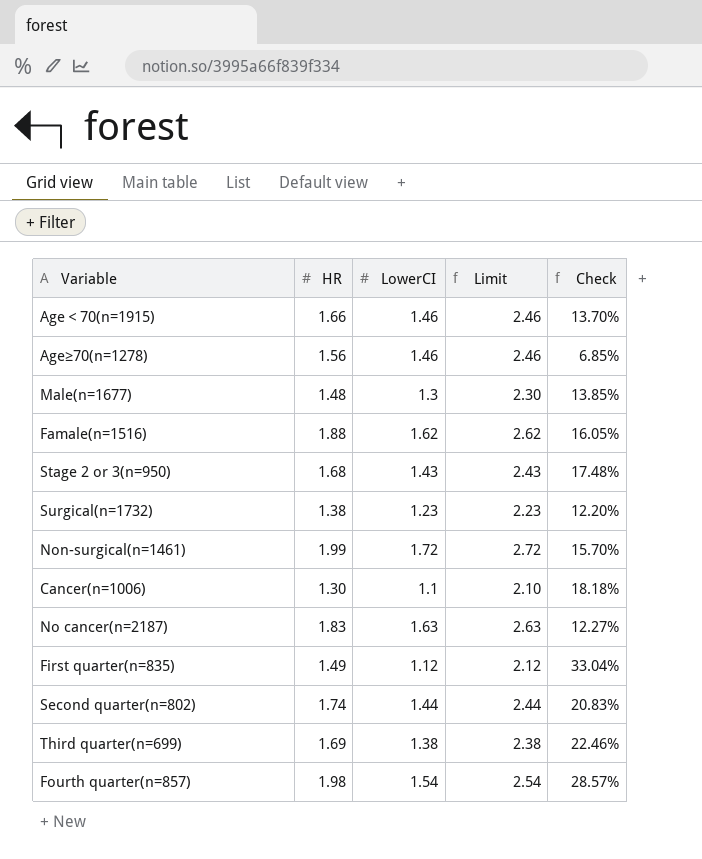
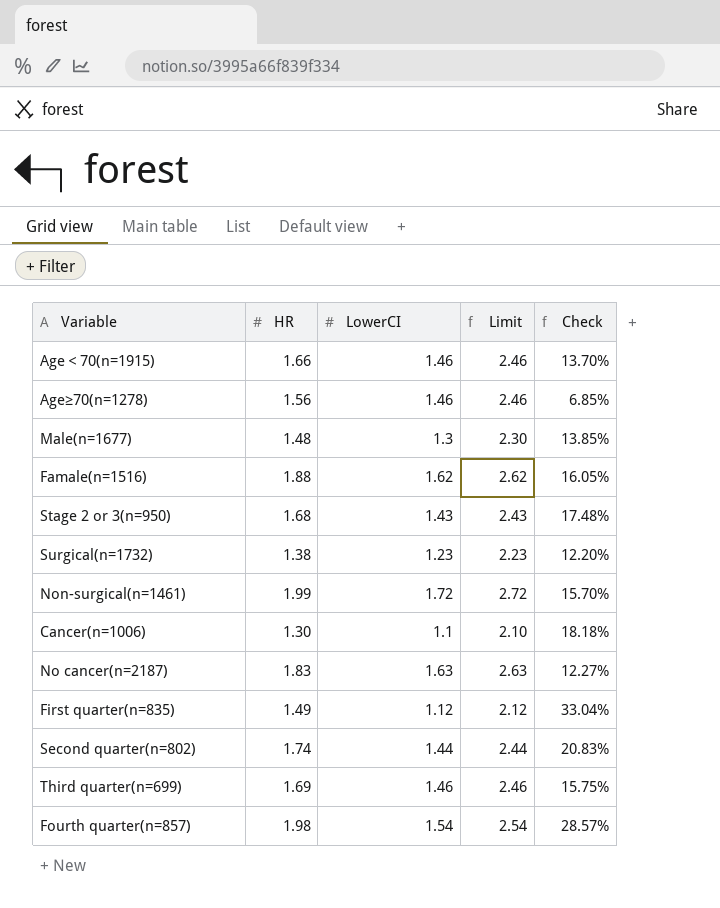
Third quarter(n=699) | LowerCI: 1.38 -> 1.46
Third quarter(n=699) | Limit: 2.38 -> 2.46
Third quarter(n=699) | Check: 22.46% -> 15.75%

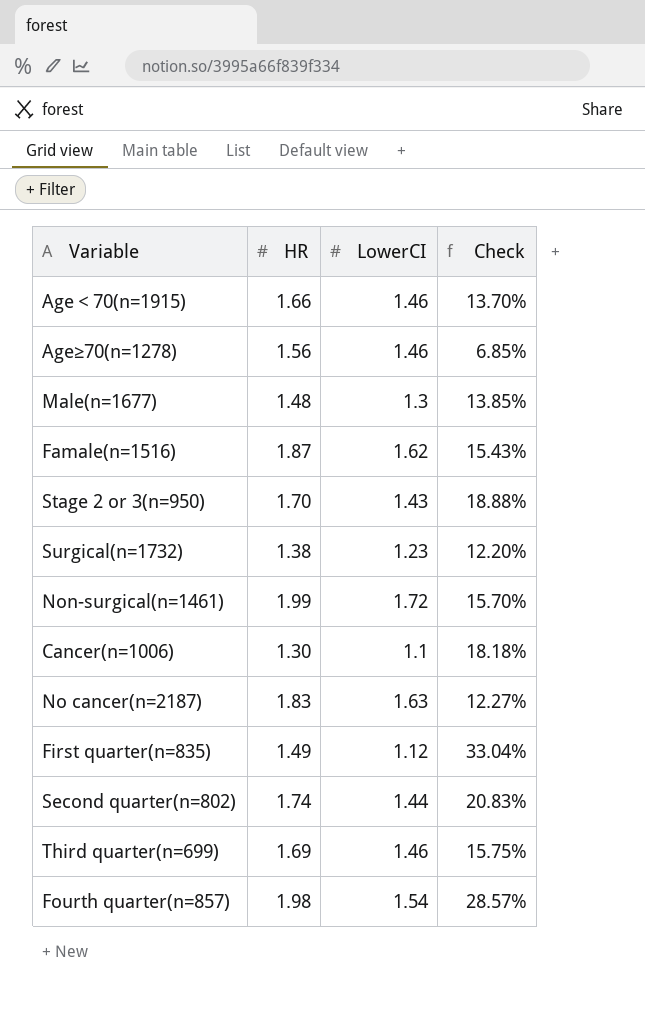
column Limit | formula: [LowerCI] + 1 -> none
Famale(n=1516) | HR: 1.88 -> 1.87
Famale(n=1516) | Check: 16.05% -> 15.43%
Stage 2 or 3(n=950) | HR: 1.68 -> 1.70
Stage 2 or 3(n=950) | Check: 17.48% -> 18.88%

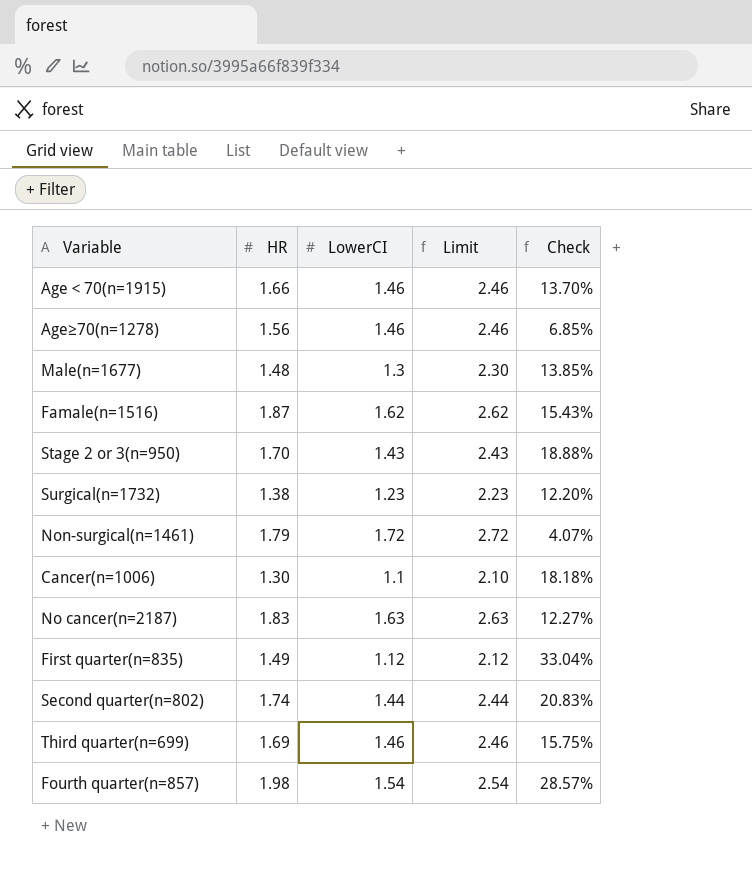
column Limit | formula: none -> [LowerCI] + 1
Non-surgical(n=1461) | HR: 1.99 -> 1.79
Non-surgical(n=1461) | Check: 15.70% -> 4.07%

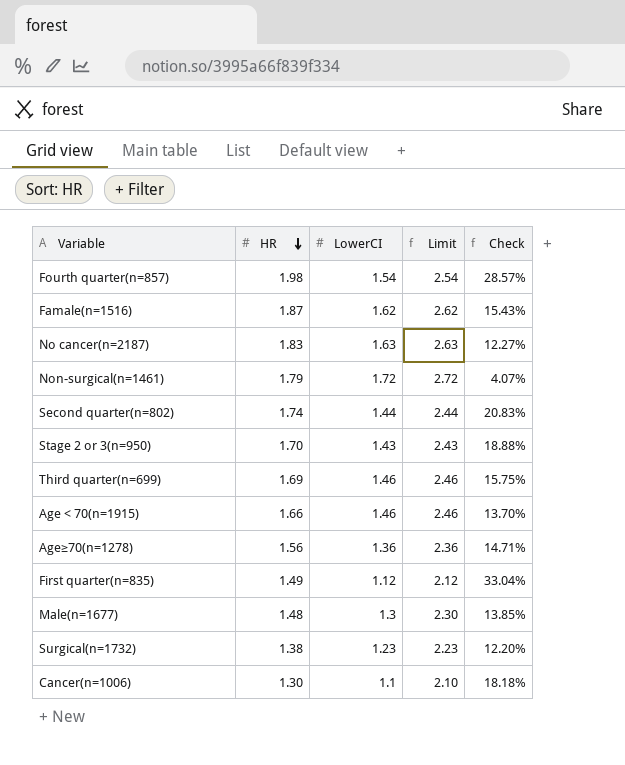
row order: none -> HR descending
Age≥70(n=1278) | LowerCI: 1.46 -> 1.36
Age≥70(n=1278) | Limit: 2.46 -> 2.36
Age≥70(n=1278) | Check: 6.85% -> 14.71%

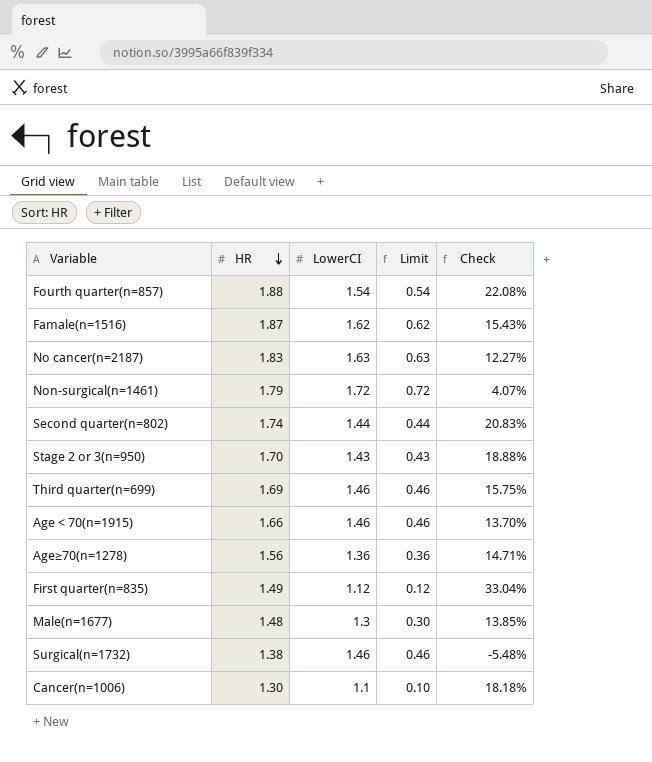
column Limit | formula: [LowerCI] + 1 -> [LowerCI] - 1
Fourth quarter(n=857) | HR: 1.98 -> 1.88
Fourth quarter(n=857) | Check: 28.57% -> 22.08%
Surgical(n=1732) | LowerCI: 1.23 -> 1.46
Surgical(n=1732) | Check: 12.20% -> -5.48%

